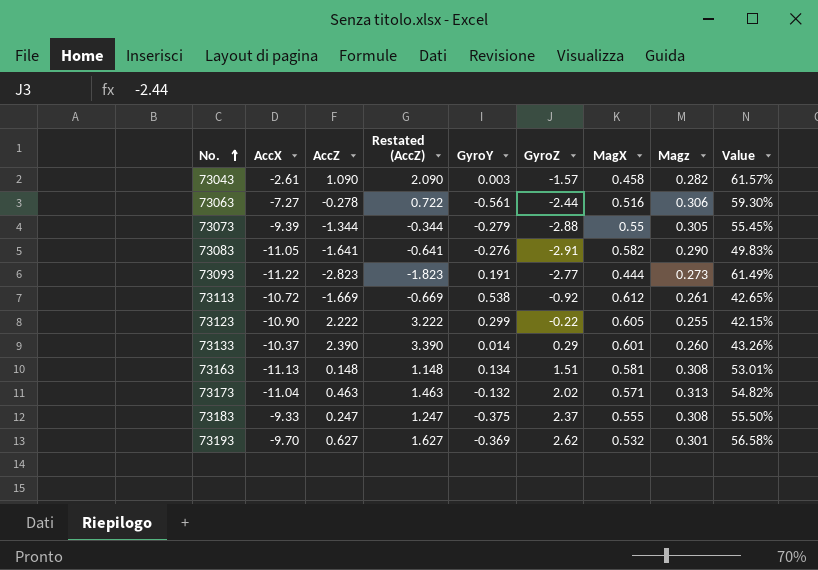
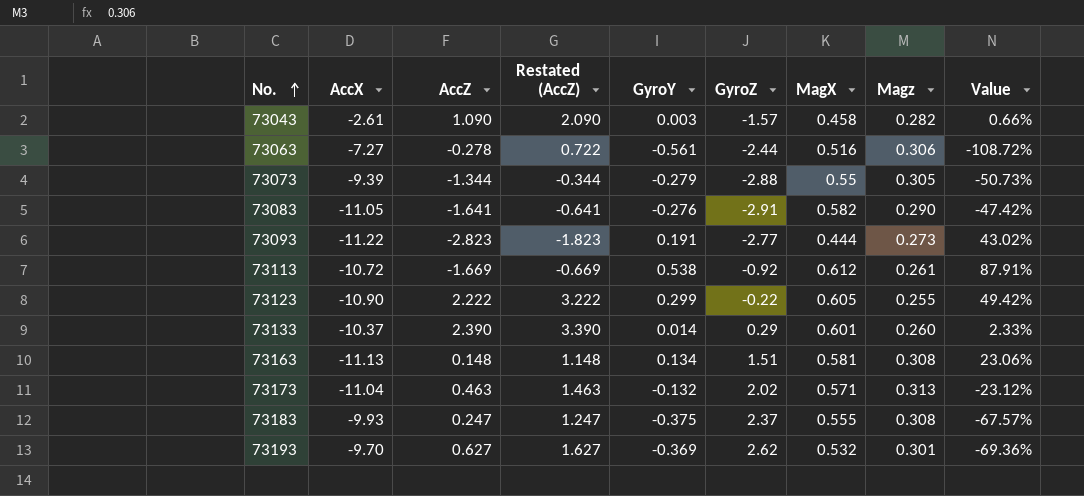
column Value | formula: [Magz] / [MagX] -> [GyroY] / [MagX]
73183 | AccX: -9.33 -> -9.93

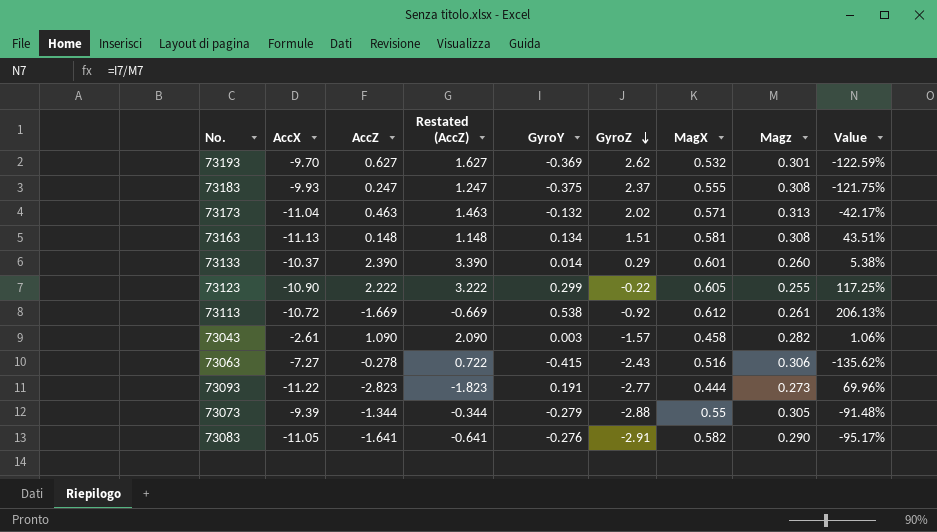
row order: No. ascending -> GyroZ descending
column Value | formula: [GyroY] / [MagX] -> [GyroY] / [Magz]
73063 | GyroY: -0.561 -> -0.415
73063 | GyroZ: -2.44 -> -2.43

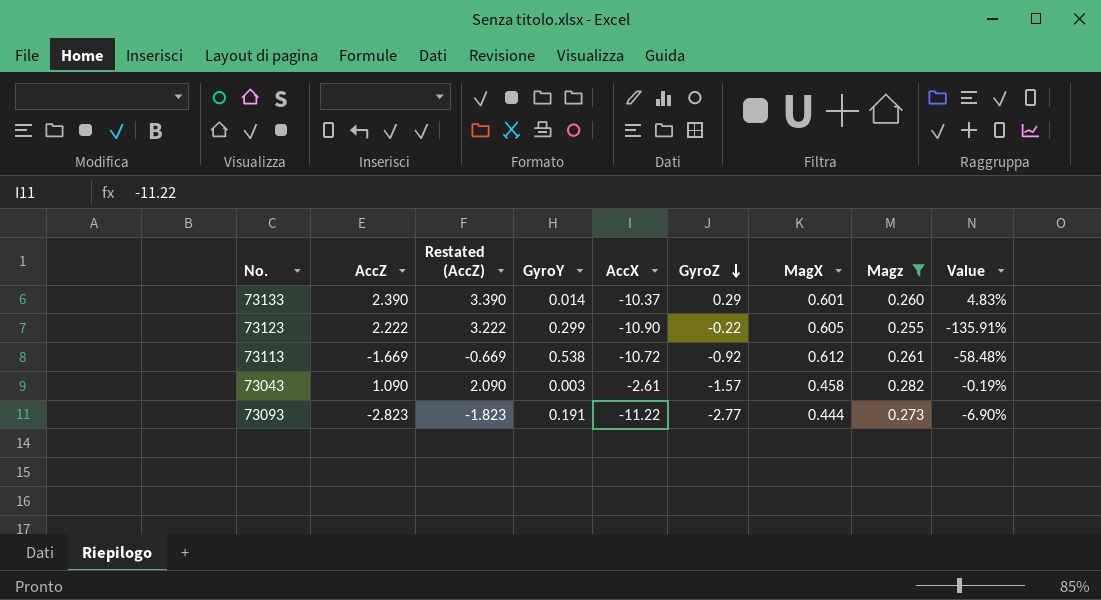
filter: none -> Magz <= 0.282
column AccX | position: 2 -> 5
column Value | formula: [GyroY] / [Magz] -> [GyroY] / [GyroZ]

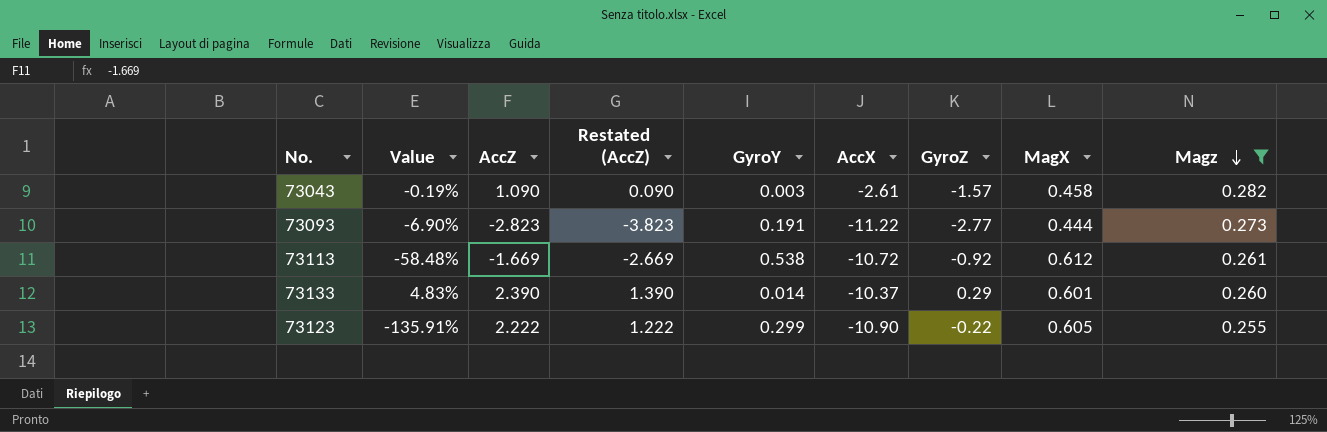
row order: GyroZ descending -> Magz descending
column Value | position: 9 -> 2
column Restated (AccZ) | formula: [AccZ] + 1 -> [AccZ] - 1

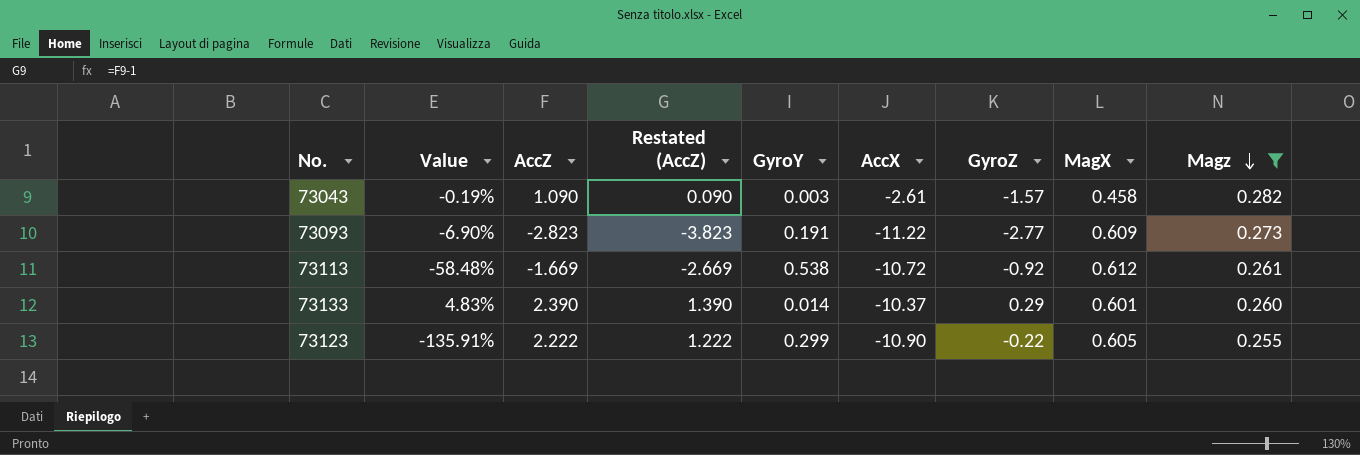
73093 | MagX: 0.444 -> 0.609

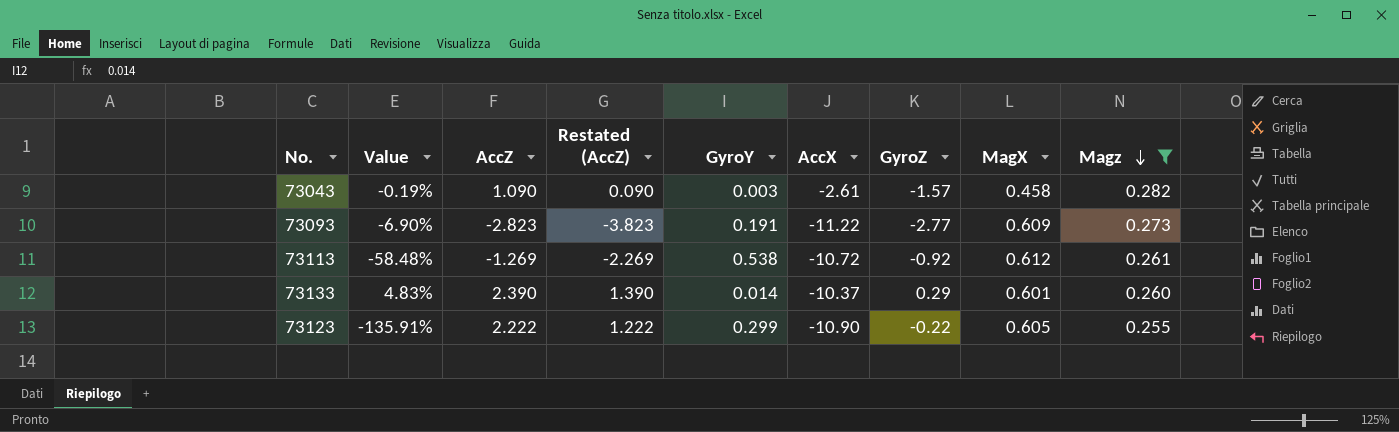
73113 | AccZ: -1.669 -> -1.269
73113 | Restated (AccZ): -2.669 -> -2.269

